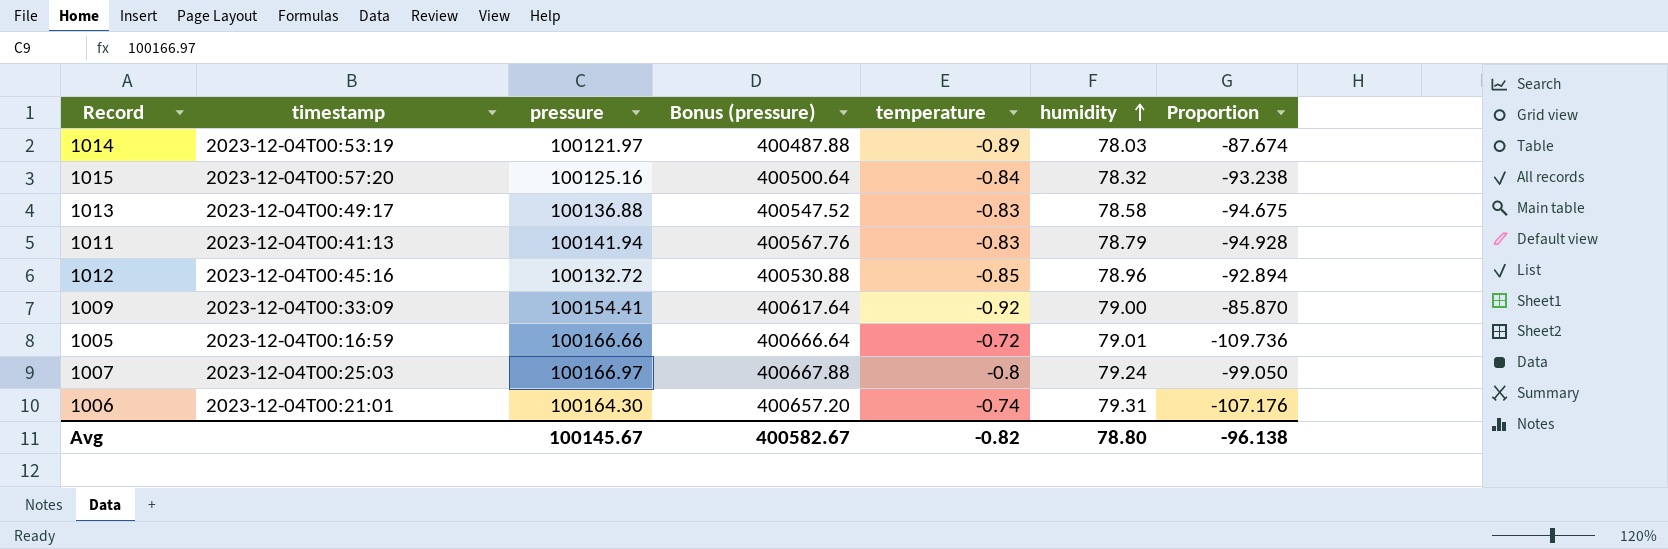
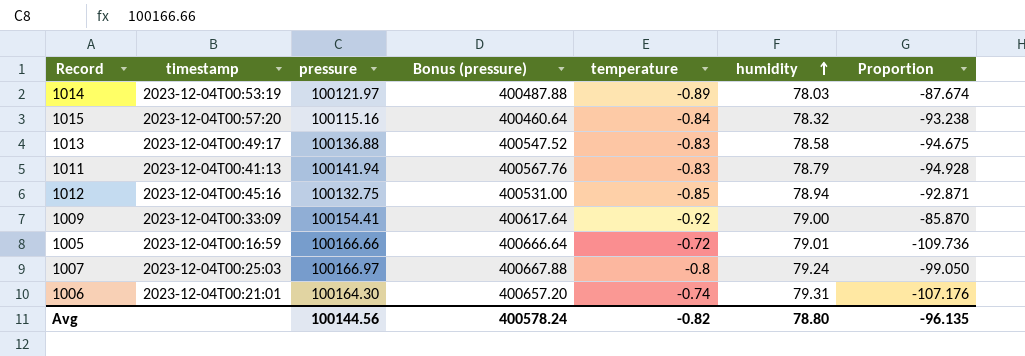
1015 | pressure: 100125.16 -> 100115.16
1015 | Bonus (pressure): 400500.64 -> 400460.64
1012 | pressure: 100132.72 -> 100132.75
1012 | Bonus (pressure): 400530.88 -> 400531.00
1012 | humidity: 78.96 -> 78.94
1012 | Proportion: -92.894 -> -92.871
Avg | pressure: 100145.67 -> 100144.56
Avg | Bonus (pressure): 400582.67 -> 400578.24
Avg | Proportion: -96.138 -> -96.135

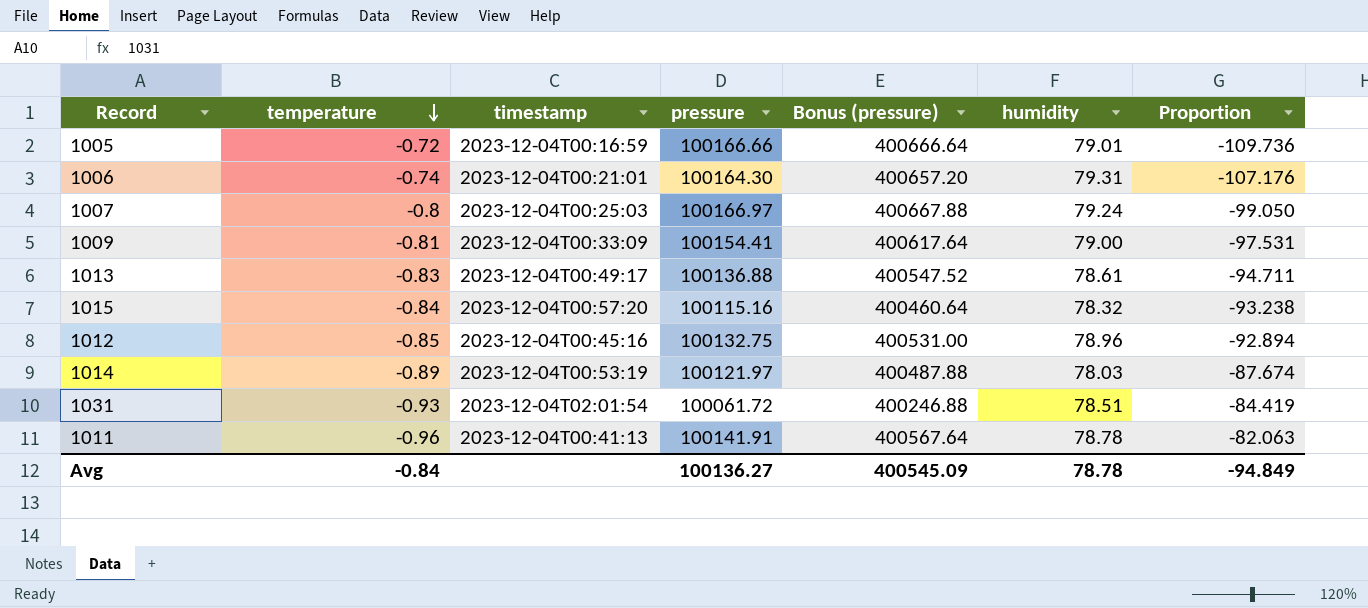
row order: humidity ascending -> temperature descending
column temperature | position: 5 -> 2
1009 | temperature: -0.92 -> -0.81
1009 | Proportion: -85.870 -> -97.531
1013 | humidity: 78.58 -> 78.61
1013 | Proportion: -94.675 -> -94.711
1012 | humidity: 78.94 -> 78.96
1012 | Proportion: -92.871 -> -92.894
row 1031: none -> -0.93 | 2023-12-04T02:01:54 | 100061.72 | 400246.88 | 78.51 | -84.419
1011 | temperature: -0.83 -> -0.96
1011 | pressure: 100141.94 -> 100141.91
1011 | Bonus (pressure): 400567.76 -> 400567.64
1011 | humidity: 78.79 -> 78.78
1011 | Proportion: -94.928 -> -82.063
Avg | temperature: -0.82 -> -0.84
Avg | pressure: 100144.56 -> 100136.27
Avg | Bonus (pressure): 400578.24 -> 400545.09
Avg | humidity: 78.80 -> 78.78
Avg | Proportion: -96.135 -> -94.849

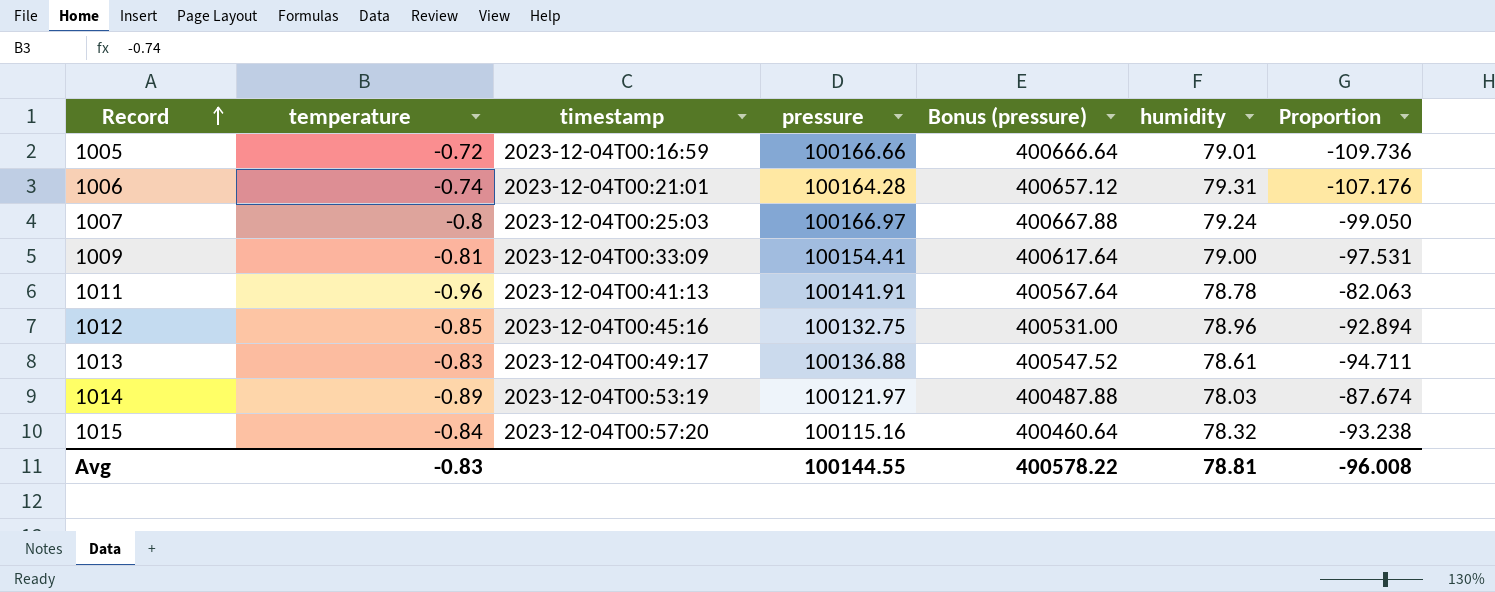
row order: temperature descending -> Record ascending
row 1031: -0.93 | 2023-12-04T02:01:54 | 100061.72 | 400246.88 | 78.51 | -84.419 -> none
1006 | pressure: 100164.30 -> 100164.28
1006 | Bonus (pressure): 400657.20 -> 400657.12
Avg | temperature: -0.84 -> -0.83
Avg | pressure: 100136.27 -> 100144.55
Avg | Bonus (pressure): 400545.09 -> 400578.22
Avg | humidity: 78.78 -> 78.81
Avg | Proportion: -94.849 -> -96.008

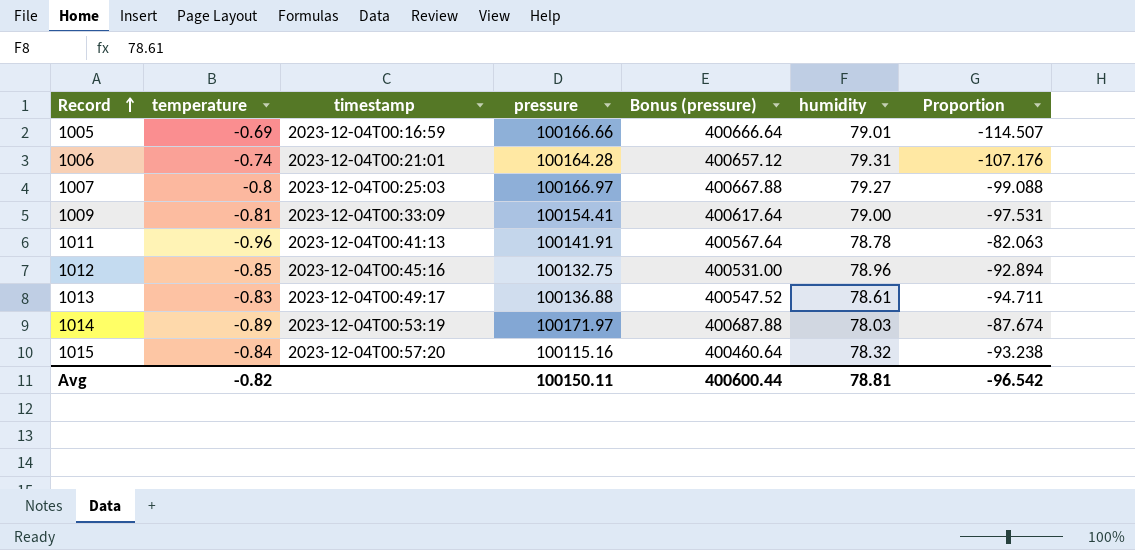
1005 | temperature: -0.72 -> -0.69
1005 | Proportion: -109.736 -> -114.507
1007 | humidity: 79.24 -> 79.27
1007 | Proportion: -99.050 -> -99.088
1014 | pressure: 100121.97 -> 100171.97
1014 | Bonus (pressure): 400487.88 -> 400687.88
Avg | temperature: -0.83 -> -0.82
Avg | pressure: 100144.55 -> 100150.11
Avg | Bonus (pressure): 400578.22 -> 400600.44
Avg | Proportion: -96.008 -> -96.542

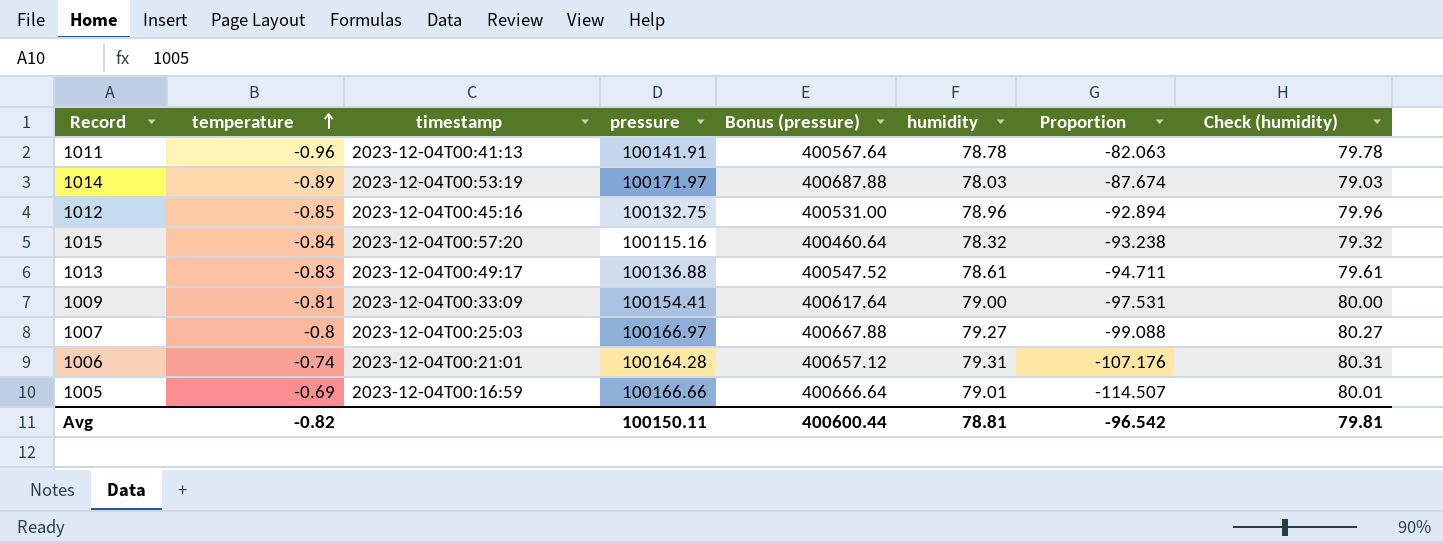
row order: Record ascending -> temperature ascending
column Check (humidity) | formula: none -> [humidity] + 1

